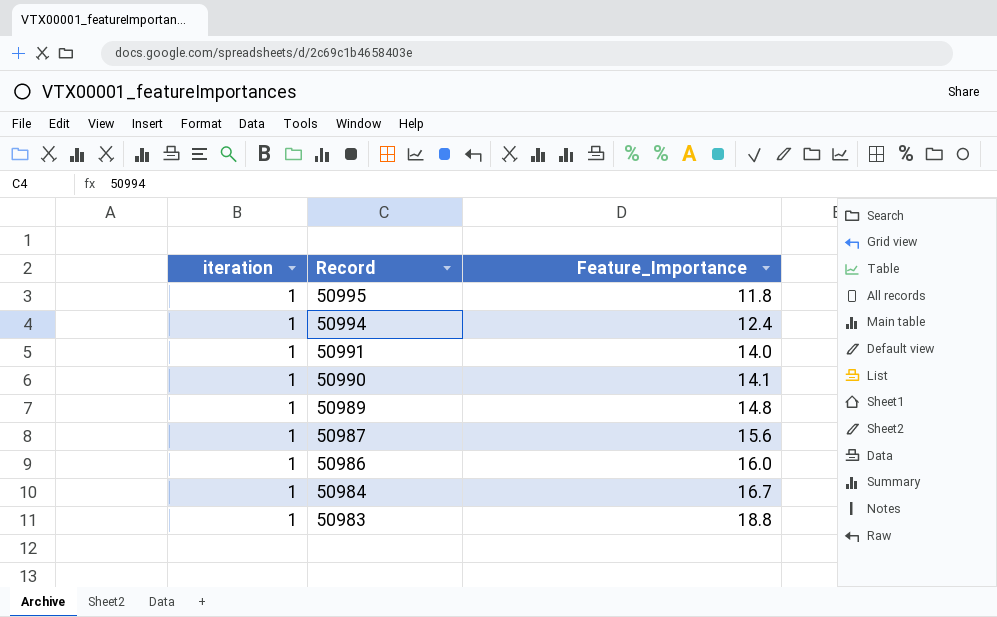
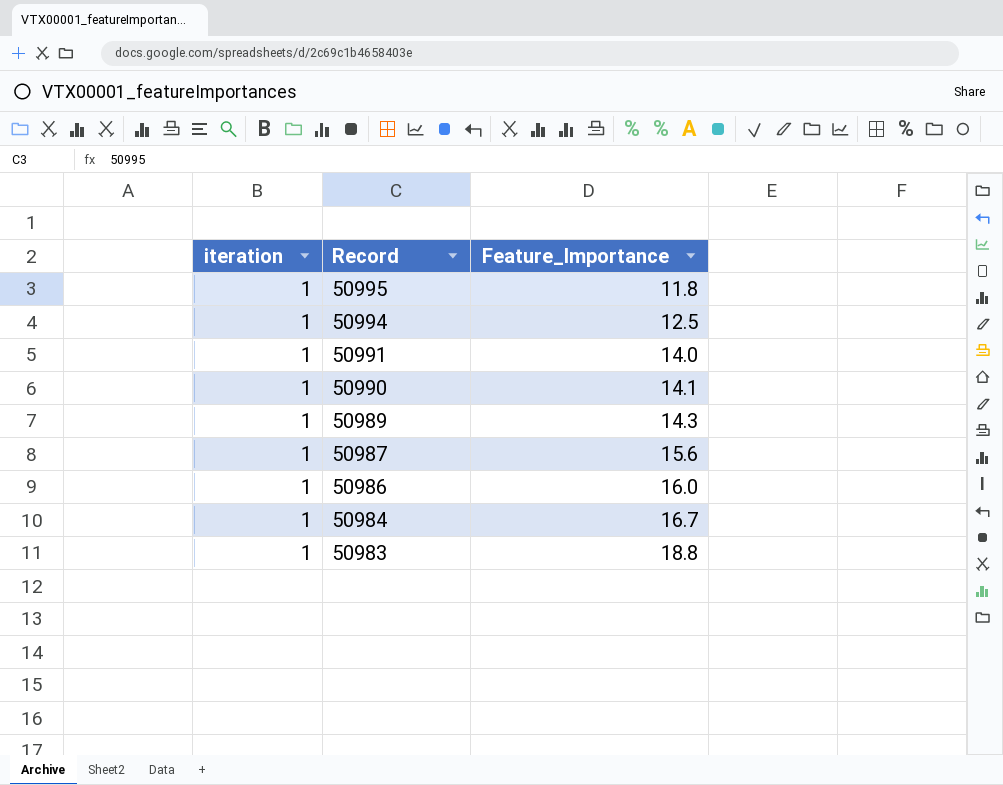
50994 | Feature_Importance: 12.4 -> 12.5
50989 | Feature_Importance: 14.8 -> 14.3

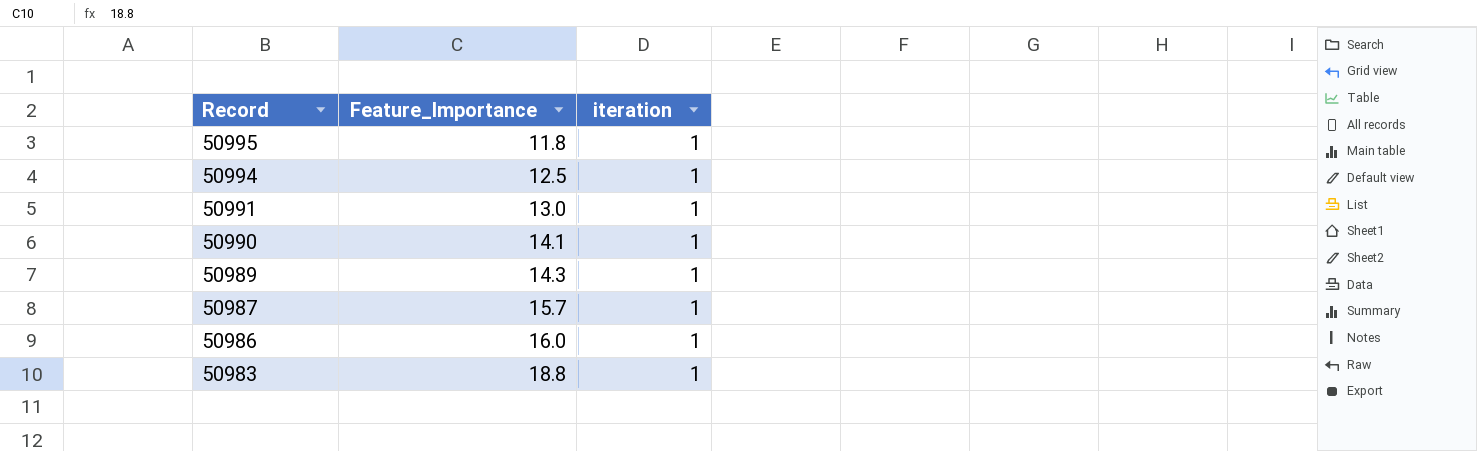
column iteration | position: 1 -> 3
row 50984: 1 | 16.7 -> none
50991 | Feature_Importance: 14.0 -> 13.0
50987 | Feature_Importance: 15.6 -> 15.7

